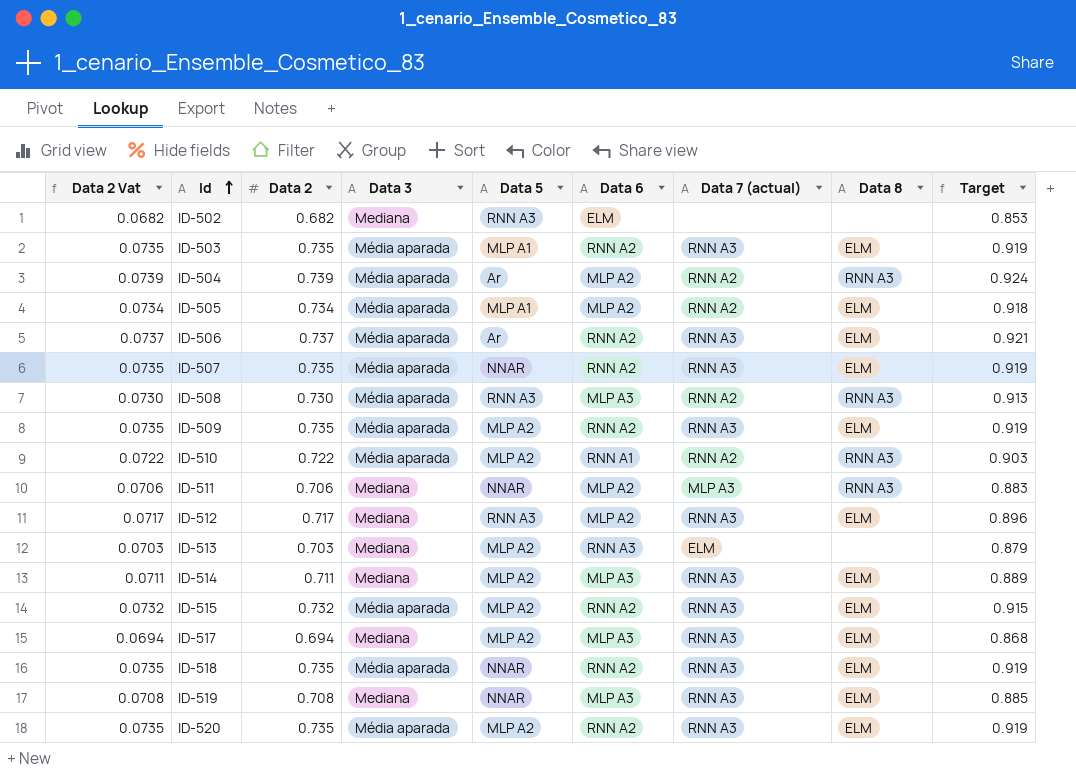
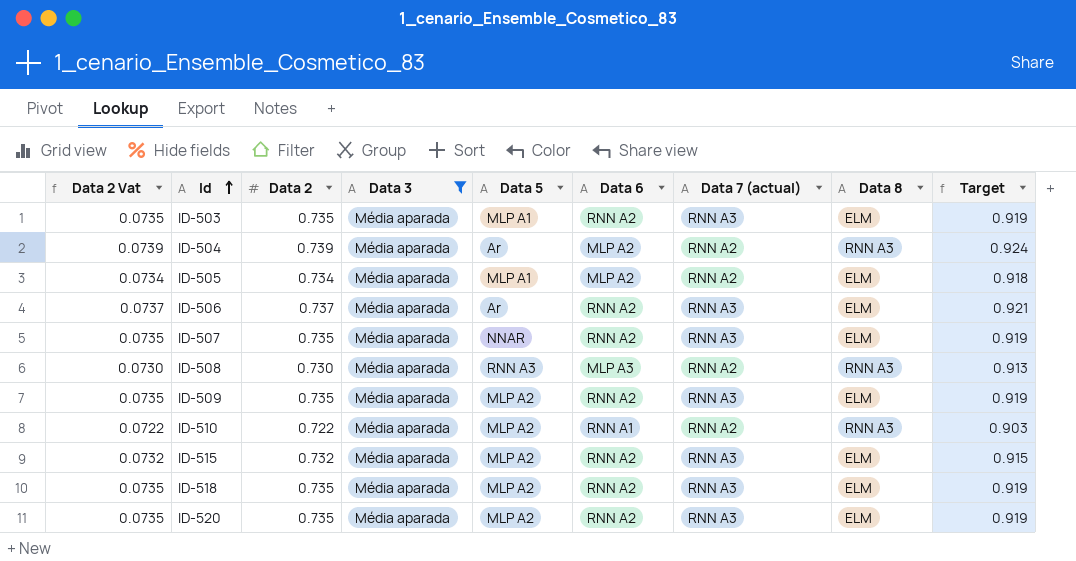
filter: none -> Data 3 = Média aparada
ID-518 | Data 5: NNAR -> MLP A2

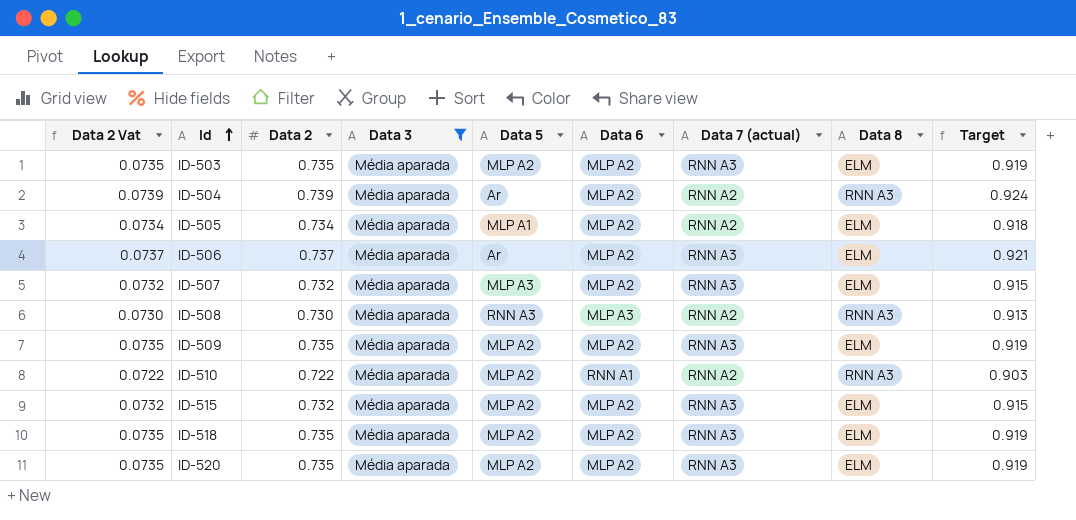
ID-503 | Data 5: MLP A1 -> MLP A2
ID-503 | Data 6: RNN A2 -> MLP A2
ID-506 | Data 6: RNN A2 -> MLP A2
ID-507 | Data 2 Vat: 0.0735 -> 0.0732
ID-507 | Data 2: 0.735 -> 0.732
ID-507 | Data 5: NNAR -> MLP A3
ID-507 | Data 6: RNN A2 -> MLP A2
ID-507 | Target: 0.919 -> 0.915
ID-509 | Data 6: RNN A2 -> MLP A2
ID-515 | Data 6: RNN A2 -> MLP A2
ID-518 | Data 6: RNN A2 -> MLP A2
ID-520 | Data 6: RNN A2 -> MLP A2

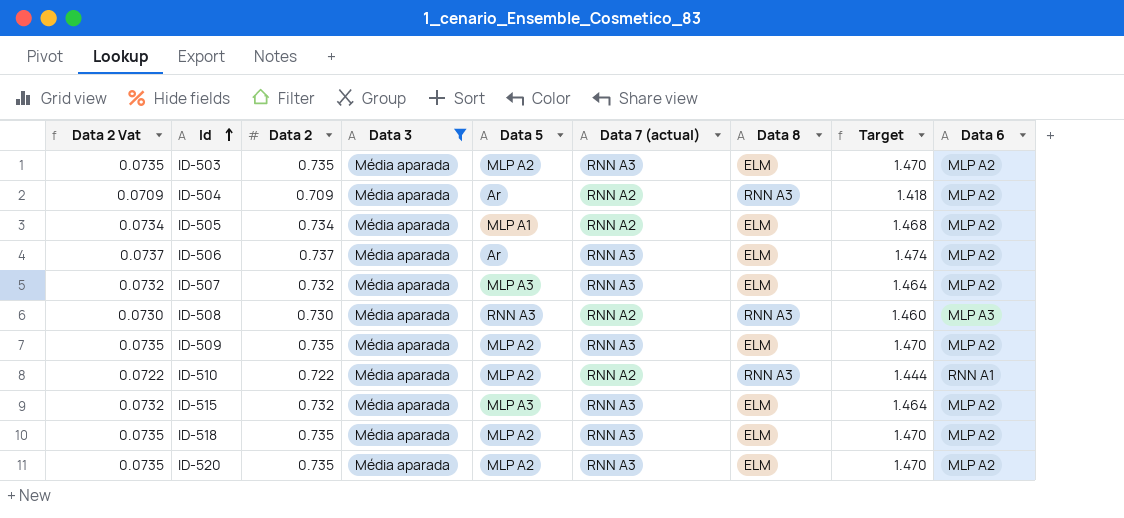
column Target | formula: [Data 2] * 1.25 -> [Data 2] * 2
column Data 6 | position: 6 -> 9
ID-504 | Data 2 Vat: 0.0739 -> 0.0709
ID-504 | Data 2: 0.739 -> 0.709
ID-515 | Data 5: MLP A2 -> MLP A3

